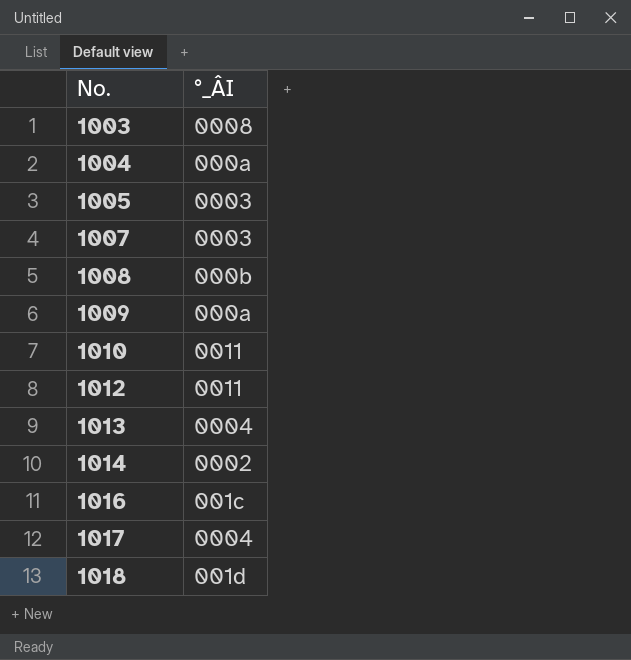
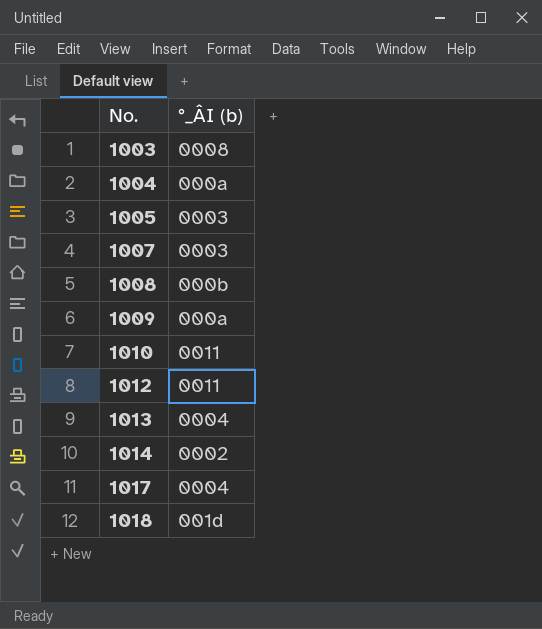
column name: °_ÂI -> °_ÂI (b)
row 1016: 001c -> none

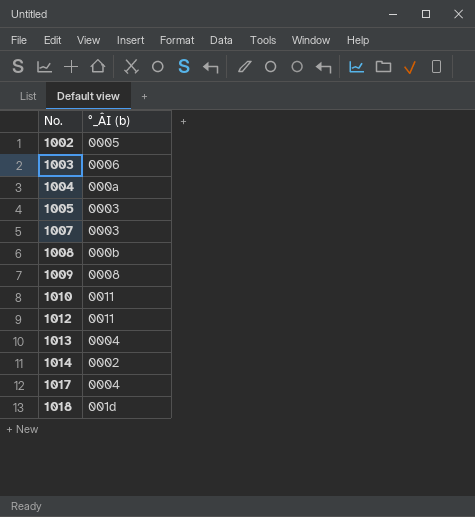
row 1002: none -> 0005
1003 | °_ÂI (b): 0008 -> 0006
1009 | °_ÂI (b): 000a -> 0008

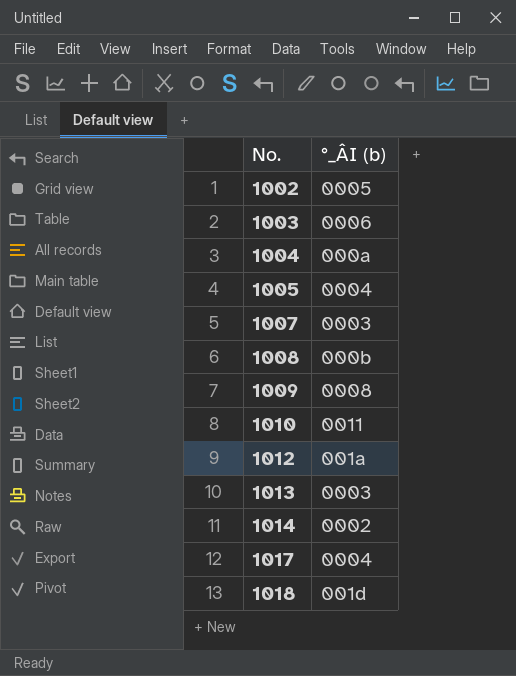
1005 | °_ÂI (b): 0003 -> 0004
1012 | °_ÂI (b): 0011 -> 001a
1013 | °_ÂI (b): 0004 -> 0003

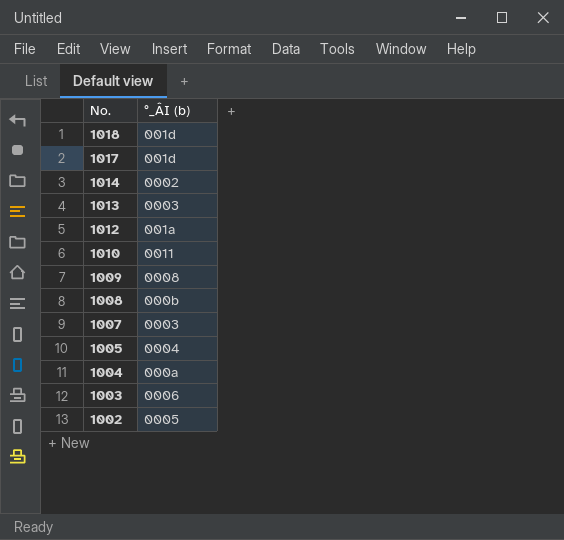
row order: No. ascending -> No. descending
1017 | °_ÂI (b): 0004 -> 001d

